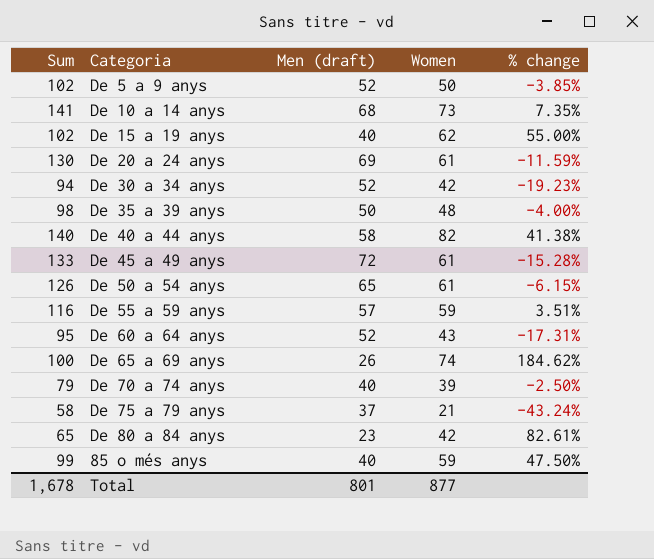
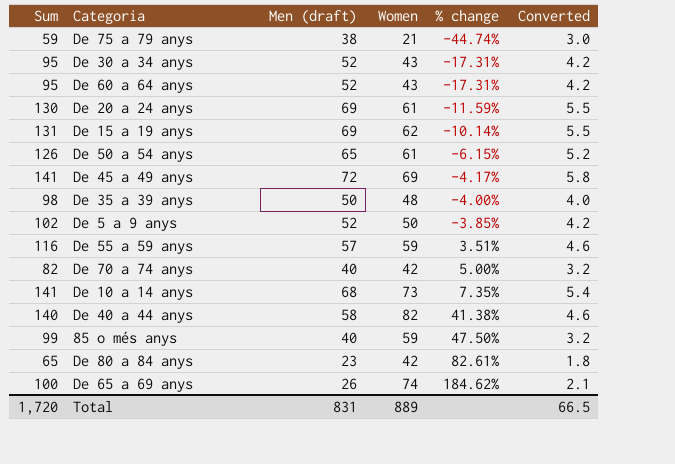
row order: none -> % change ascending
column Converted | formula: none -> [Men (draft)] * 0.08
De 75 a 79 anys | Sum: 58 -> 59
De 75 a 79 anys | Men (draft): 37 -> 38
De 75 a 79 anys | % change: -43.24% -> -44.74%
De 30 a 34 anys | Sum: 94 -> 95
De 30 a 34 anys | Women: 42 -> 43
De 30 a 34 anys | % change: -19.23% -> -17.31%
De 15 a 19 anys | Sum: 102 -> 131
De 15 a 19 anys | Men (draft): 40 -> 69
De 15 a 19 anys | % change: 55.00% -> -10.14%
De 45 a 49 anys | Sum: 133 -> 141
De 45 a 49 anys | Women: 61 -> 69
De 45 a 49 anys | % change: -15.28% -> -4.17%
De 70 a 74 anys | Sum: 79 -> 82
De 70 a 74 anys | Women: 39 -> 42
De 70 a 74 anys | % change: -2.50% -> 5.00%
Total | Sum: 1,678 -> 1,720
Total | Men (draft): 801 -> 831
Total | Women: 877 -> 889

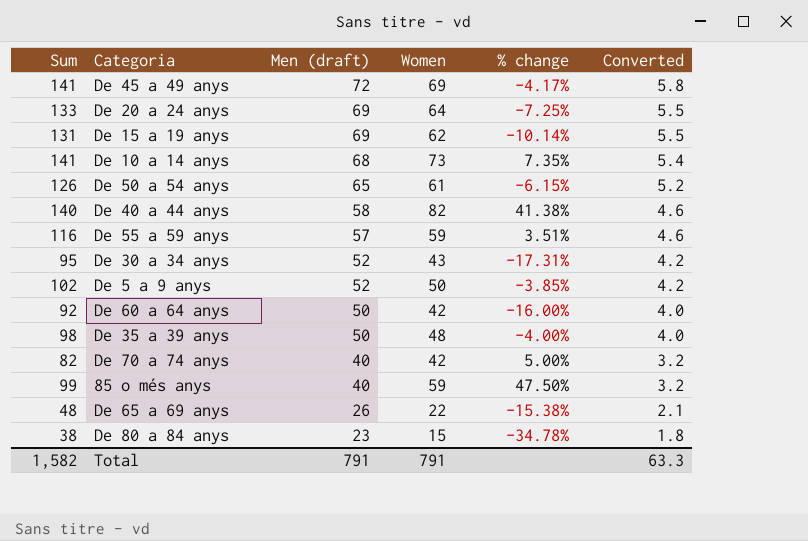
row order: % change ascending -> Men (draft) descending
row De 75 a 79 anys: 59 | 38 | 21 | -44.74% | 3.0 -> none
De 20 a 24 anys | Sum: 130 -> 133
De 20 a 24 anys | Women: 61 -> 64
De 20 a 24 anys | % change: -11.59% -> -7.25%
De 60 a 64 anys | Sum: 95 -> 92
De 60 a 64 anys | Men (draft): 52 -> 50
De 60 a 64 anys | Women: 43 -> 42
De 60 a 64 anys | % change: -17.31% -> -16.00%
De 60 a 64 anys | Converted: 4.2 -> 4.0
De 65 a 69 anys | Sum: 100 -> 48
De 65 a 69 anys | Women: 74 -> 22
De 65 a 69 anys | % change: 184.62% -> -15.38%
De 80 a 84 anys | Sum: 65 -> 38
De 80 a 84 anys | Women: 42 -> 15
De 80 a 84 anys | % change: 82.61% -> -34.78%
Total | Sum: 1,720 -> 1,582
Total | Men (draft): 831 -> 791
Total | Women: 889 -> 791
Total | Converted: 66.5 -> 63.3

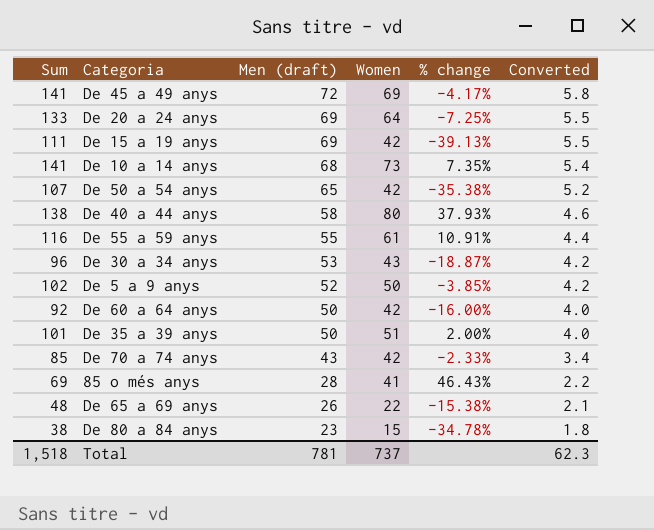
De 15 a 19 anys | Sum: 131 -> 111
De 15 a 19 anys | Women: 62 -> 42
De 15 a 19 anys | % change: -10.14% -> -39.13%
De 50 a 54 anys | Sum: 126 -> 107
De 50 a 54 anys | Women: 61 -> 42
De 50 a 54 anys | % change: -6.15% -> -35.38%
De 40 a 44 anys | Sum: 140 -> 138
De 40 a 44 anys | Women: 82 -> 80
De 40 a 44 anys | % change: 41.38% -> 37.93%
De 55 a 59 anys | Men (draft): 57 -> 55
De 55 a 59 anys | Women: 59 -> 61
De 55 a 59 anys | % change: 3.51% -> 10.91%
De 55 a 59 anys | Converted: 4.6 -> 4.4
De 30 a 34 anys | Sum: 95 -> 96
De 30 a 34 anys | Men (draft): 52 -> 53
De 30 a 34 anys | % change: -17.31% -> -18.87%
De 35 a 39 anys | Sum: 98 -> 101
De 35 a 39 anys | Women: 48 -> 51
De 35 a 39 anys | % change: -4.00% -> 2.00%
De 70 a 74 anys | Sum: 82 -> 85
De 70 a 74 anys | Men (draft): 40 -> 43
De 70 a 74 anys | % change: 5.00% -> -2.33%
De 70 a 74 anys | Converted: 3.2 -> 3.4
85 o més anys | Sum: 99 -> 69
85 o més anys | Men (draft): 40 -> 28
85 o més anys | Women: 59 -> 41
85 o més anys | % change: 47.50% -> 46.43%
85 o més anys | Converted: 3.2 -> 2.2
Total | Sum: 1,582 -> 1,518
Total | Men (draft): 791 -> 781
Total | Women: 791 -> 737
Total | Converted: 63.3 -> 62.3

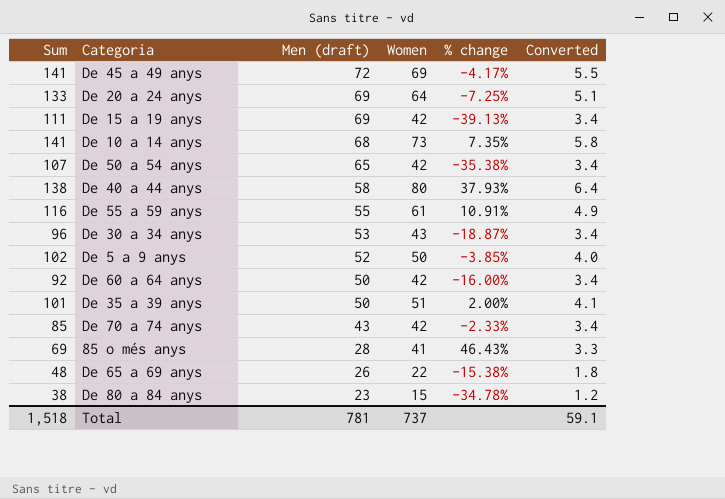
column Converted | formula: [Men (draft)] * 0.08 -> [Women] * 0.08
Total | Converted: 62.3 -> 59.1

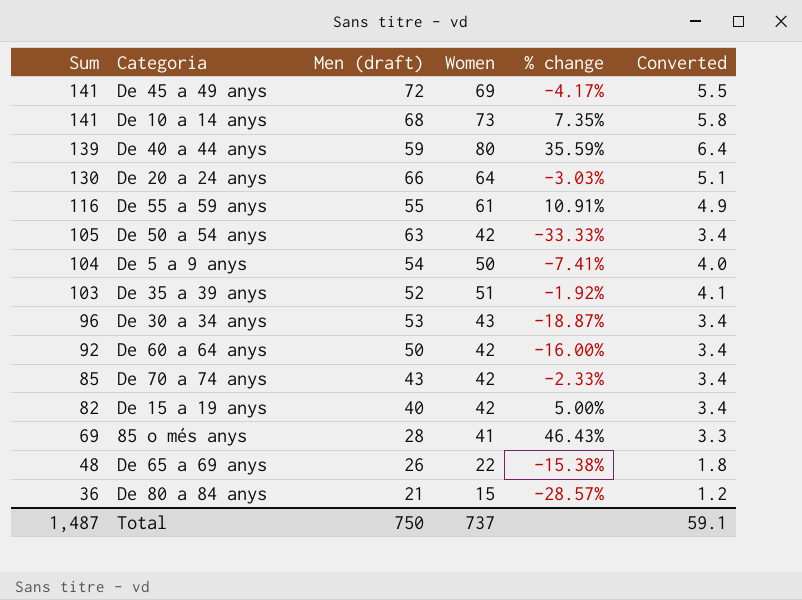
row order: Men (draft) descending -> Sum descending
De 40 a 44 anys | Sum: 138 -> 139
De 40 a 44 anys | Men (draft): 58 -> 59
De 40 a 44 anys | % change: 37.93% -> 35.59%
De 20 a 24 anys | Sum: 133 -> 130
De 20 a 24 anys | Men (draft): 69 -> 66
De 20 a 24 anys | % change: -7.25% -> -3.03%
De 50 a 54 anys | Sum: 107 -> 105
De 50 a 54 anys | Men (draft): 65 -> 63
De 50 a 54 anys | % change: -35.38% -> -33.33%
De 5 a 9 anys | Sum: 102 -> 104
De 5 a 9 anys | Men (draft): 52 -> 54
De 5 a 9 anys | % change: -3.85% -> -7.41%
De 35 a 39 anys | Sum: 101 -> 103
De 35 a 39 anys | Men (draft): 50 -> 52
De 35 a 39 anys | % change: 2.00% -> -1.92%
De 15 a 19 anys | Sum: 111 -> 82
De 15 a 19 anys | Men (draft): 69 -> 40
De 15 a 19 anys | % change: -39.13% -> 5.00%
De 80 a 84 anys | Sum: 38 -> 36
De 80 a 84 anys | Men (draft): 23 -> 21
De 80 a 84 anys | % change: -34.78% -> -28.57%
Total | Sum: 1,518 -> 1,487
Total | Men (draft): 781 -> 750

